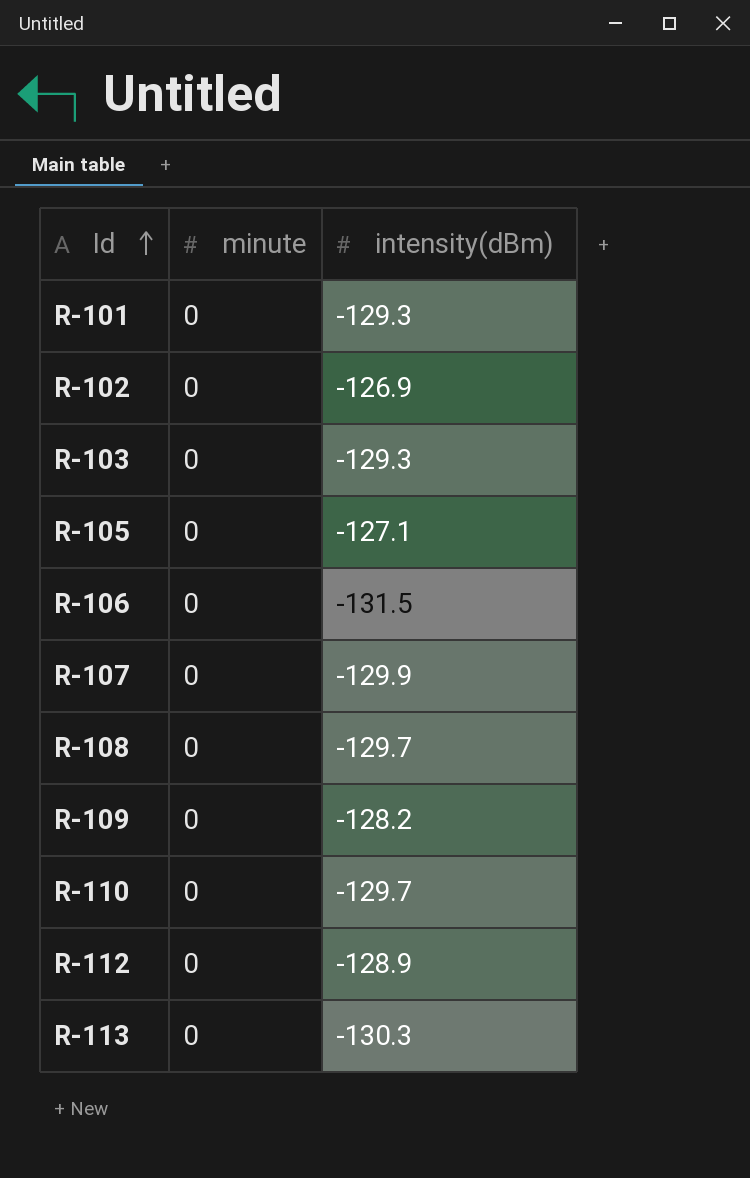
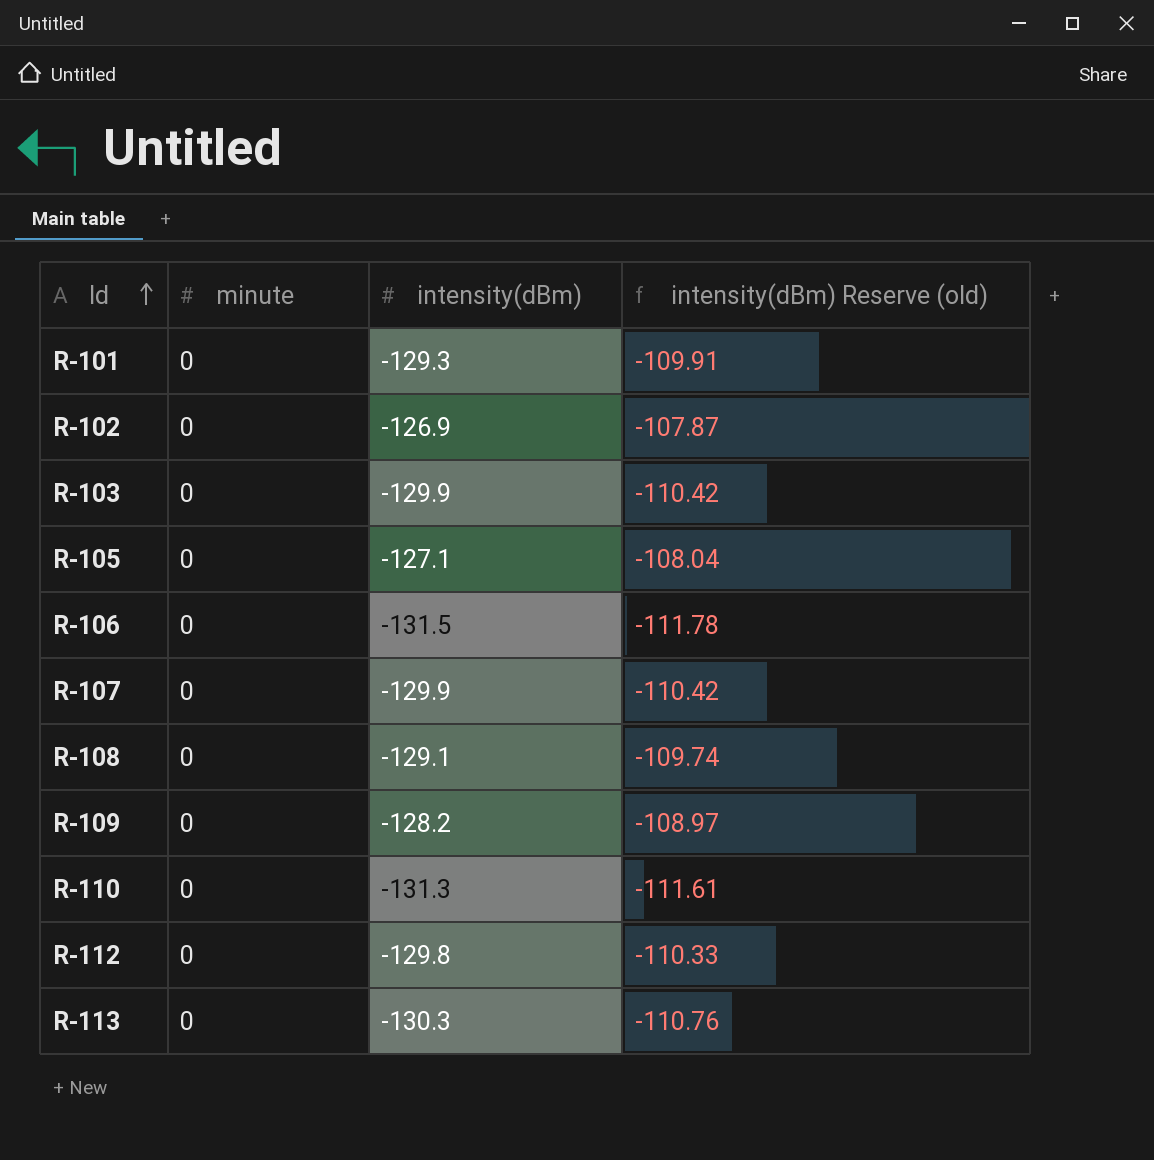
column intensity(dBm) Reserve (old) | formula: none -> [intensity(dBm)] * 0.85
R-103 | intensity(dBm): -129.3 -> -129.9
R-108 | intensity(dBm): -129.7 -> -129.1
R-110 | intensity(dBm): -129.7 -> -131.3
R-112 | intensity(dBm): -128.9 -> -129.8

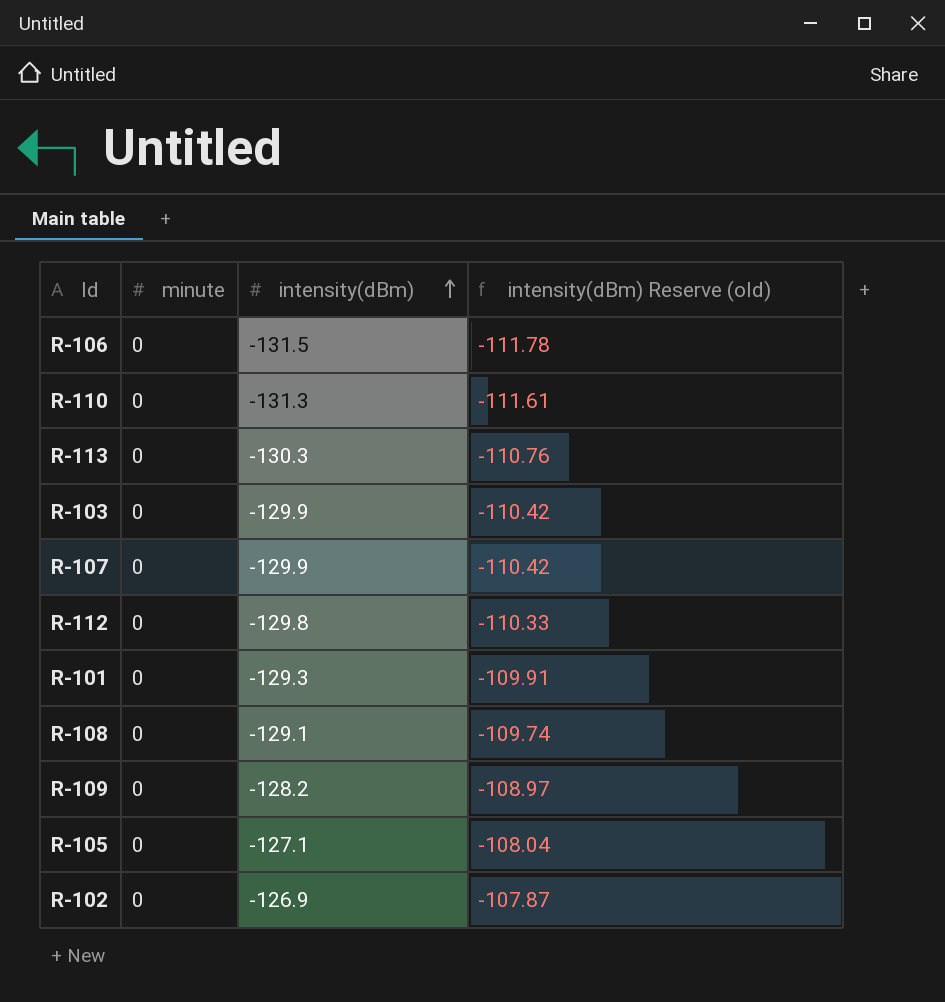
row order: Id ascending -> intensity(dBm) ascending

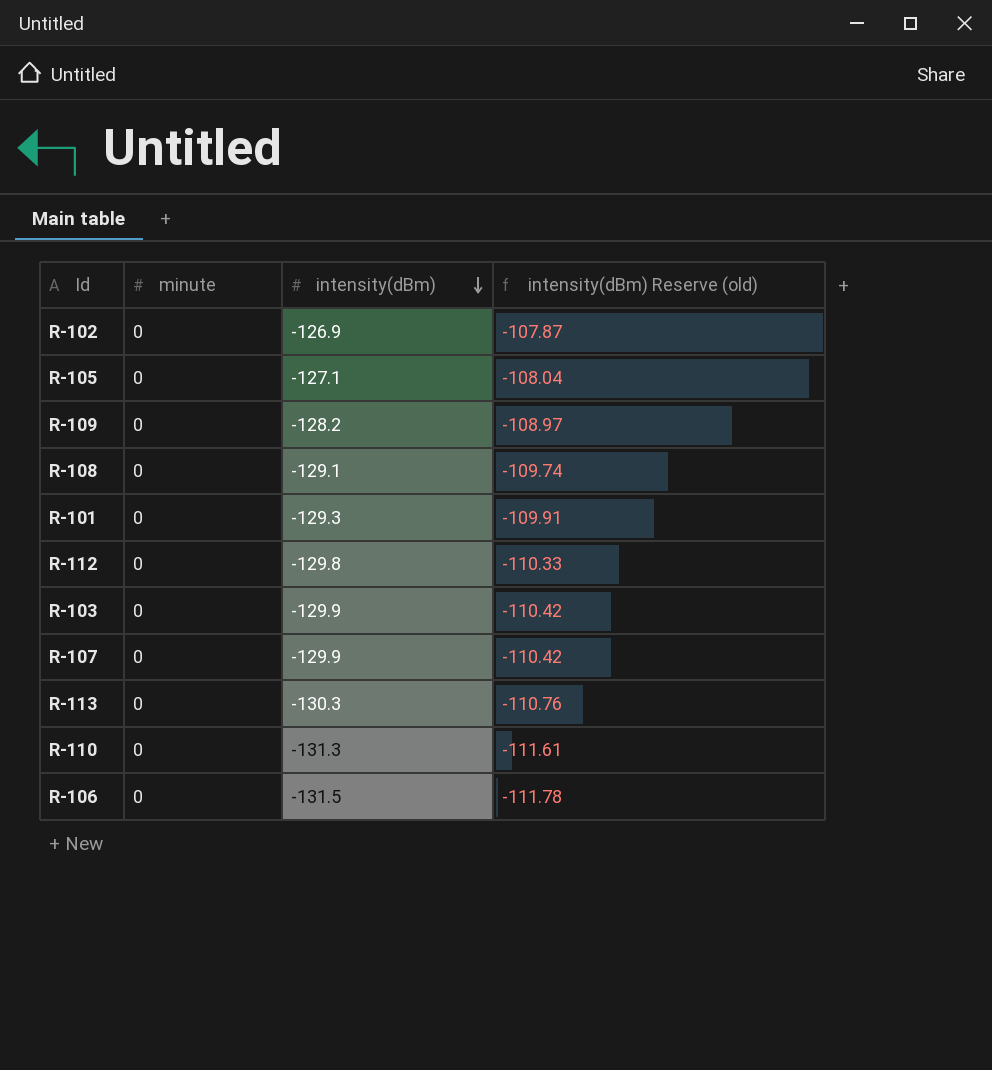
row order: intensity(dBm) ascending -> intensity(dBm) descending

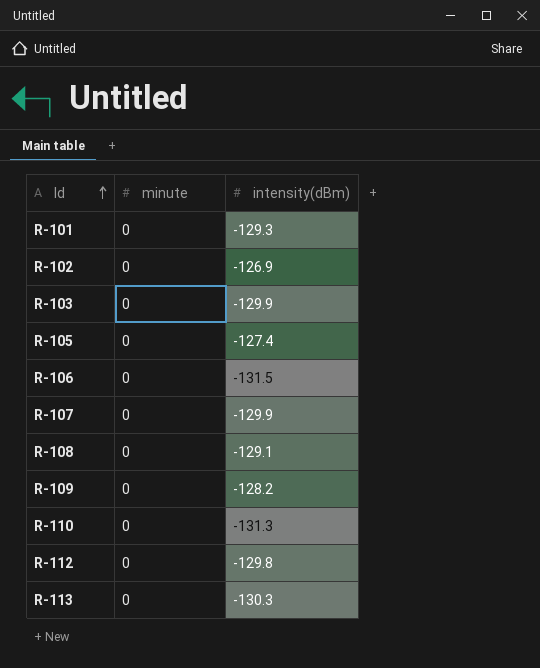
row order: intensity(dBm) descending -> Id ascending
column intensity(dBm) Reserve (old) | formula: [intensity(dBm)] * 0.85 -> none
R-105 | intensity(dBm): -127.1 -> -127.4

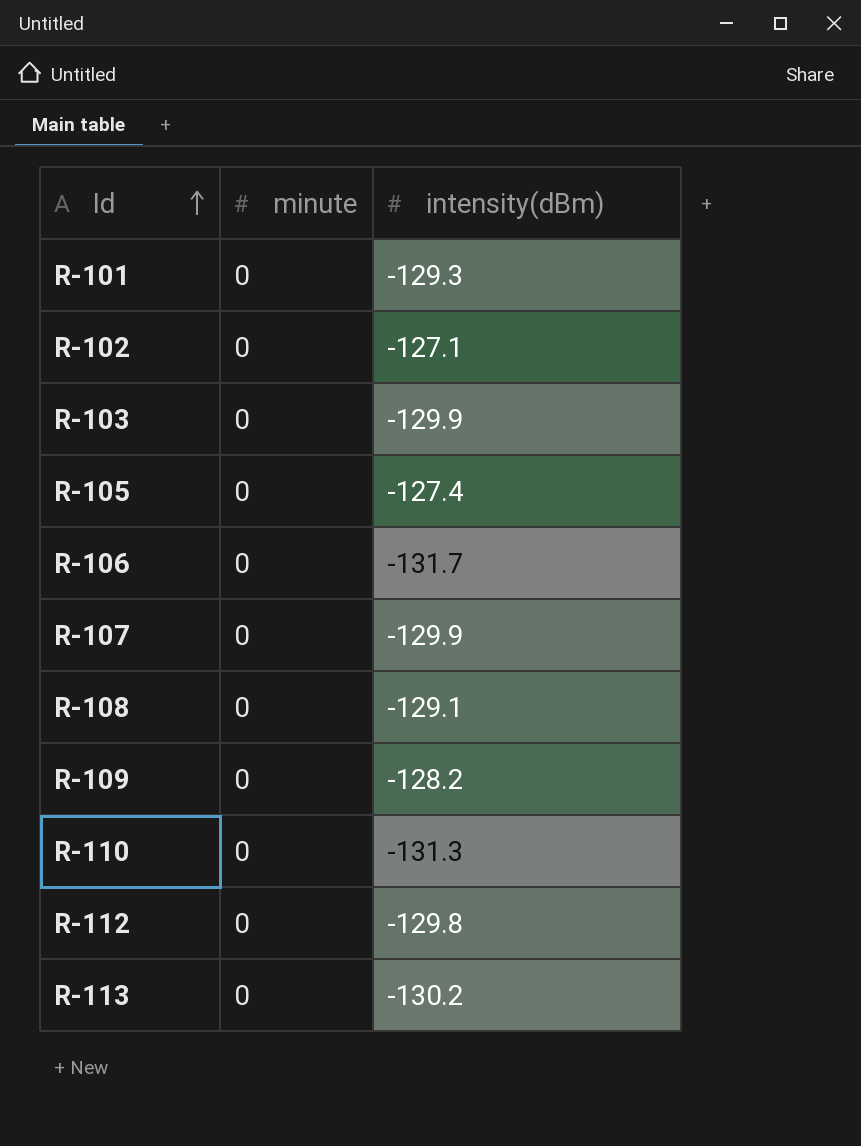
R-102 | intensity(dBm): -126.9 -> -127.1
R-106 | intensity(dBm): -131.5 -> -131.7
R-113 | intensity(dBm): -130.3 -> -130.2

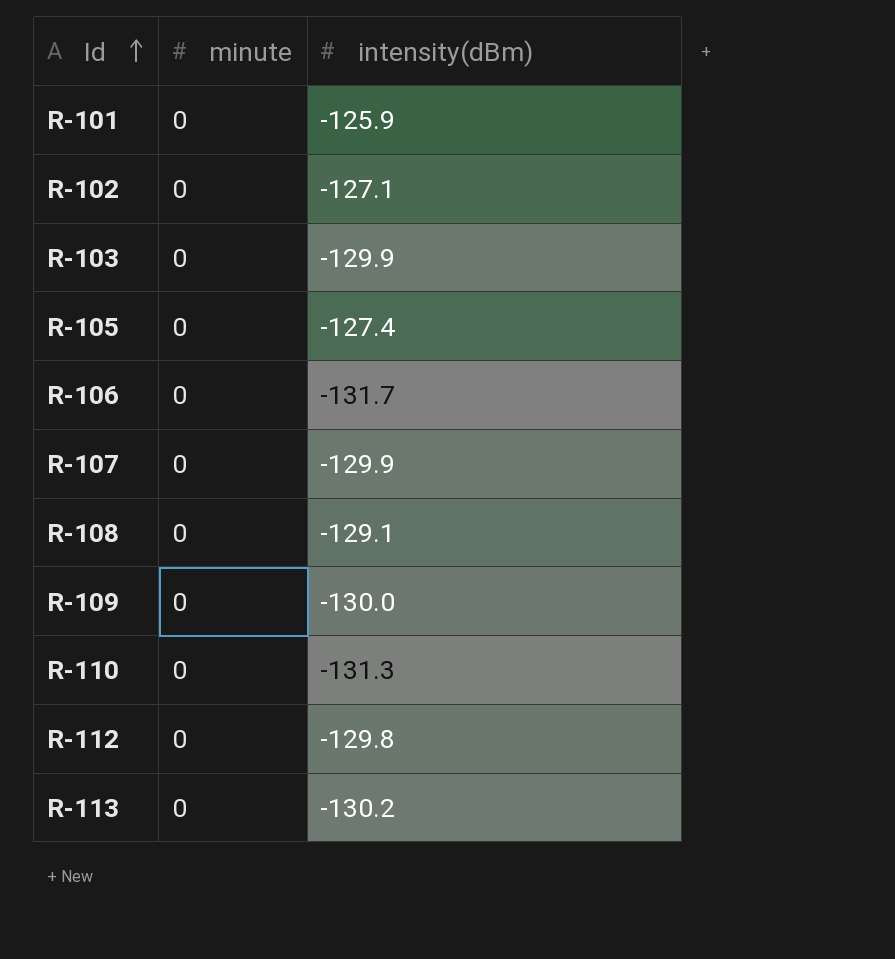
R-101 | intensity(dBm): -129.3 -> -125.9
R-109 | intensity(dBm): -128.2 -> -130.0

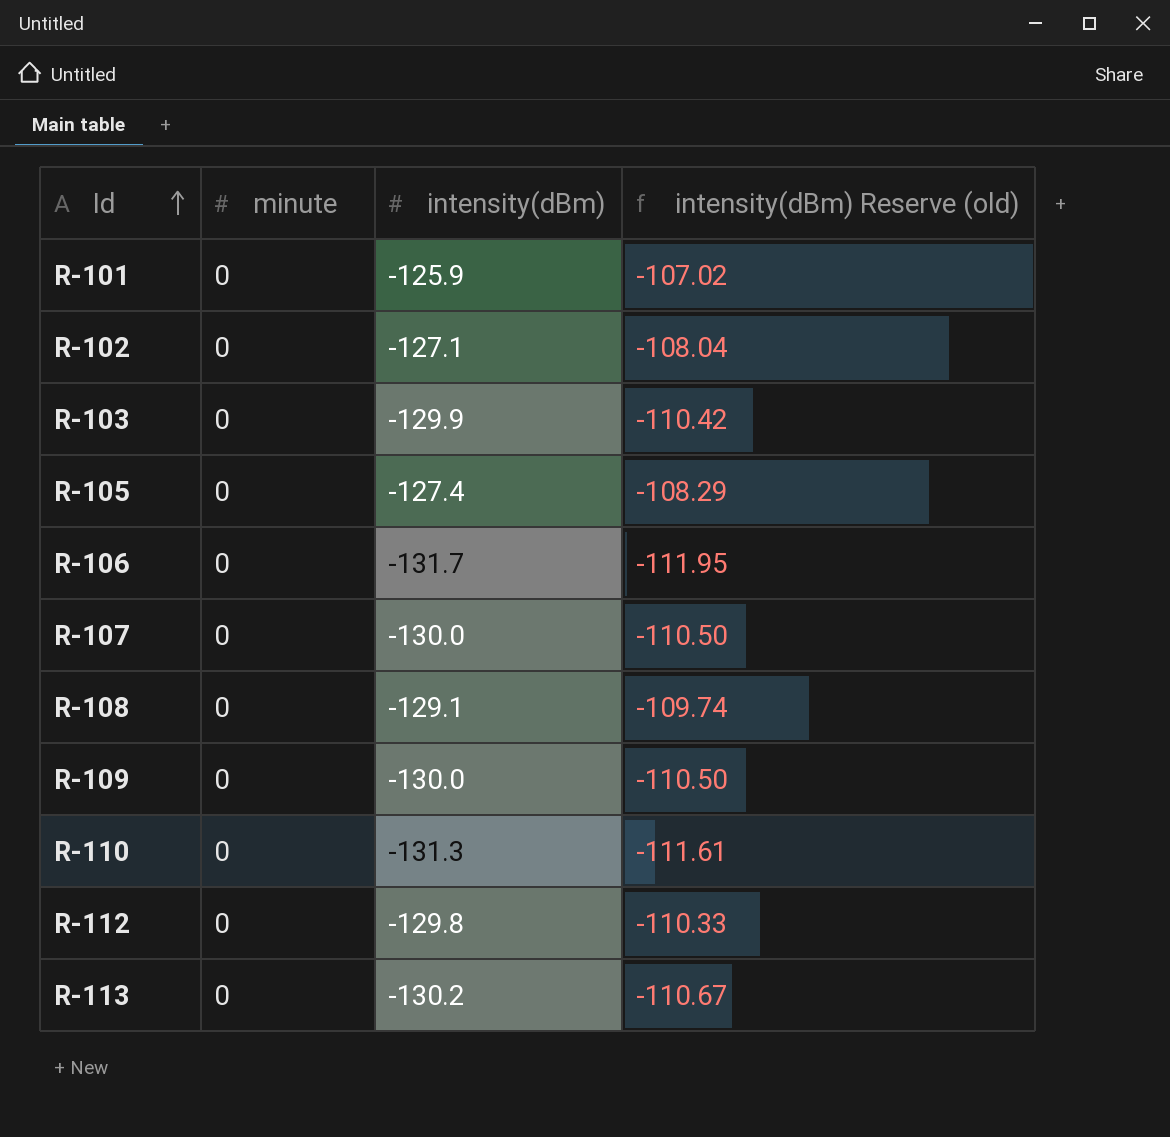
column intensity(dBm) Reserve (old) | formula: none -> [intensity(dBm)] * 0.85
R-107 | intensity(dBm): -129.9 -> -130.0

